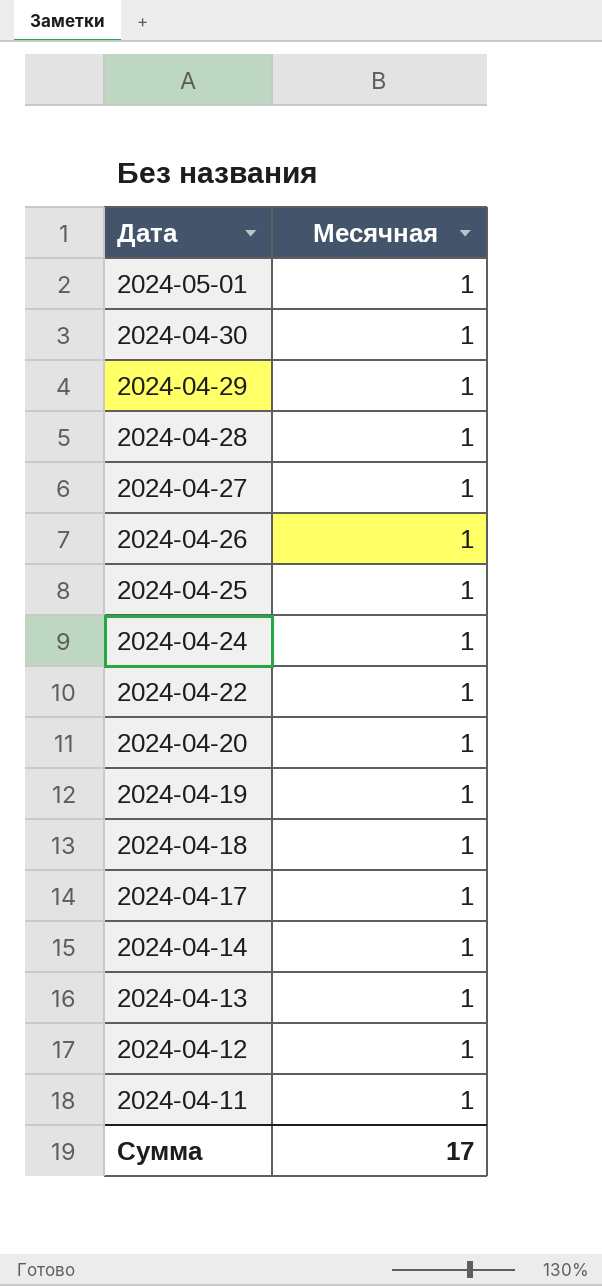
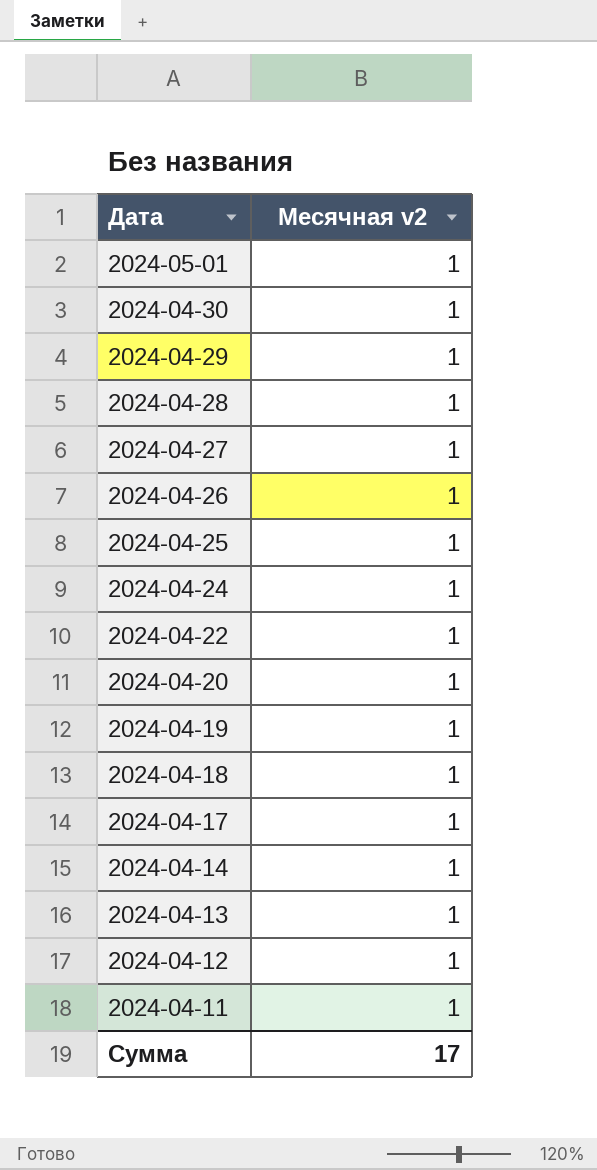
column name: Месячная -> Месячная v2

